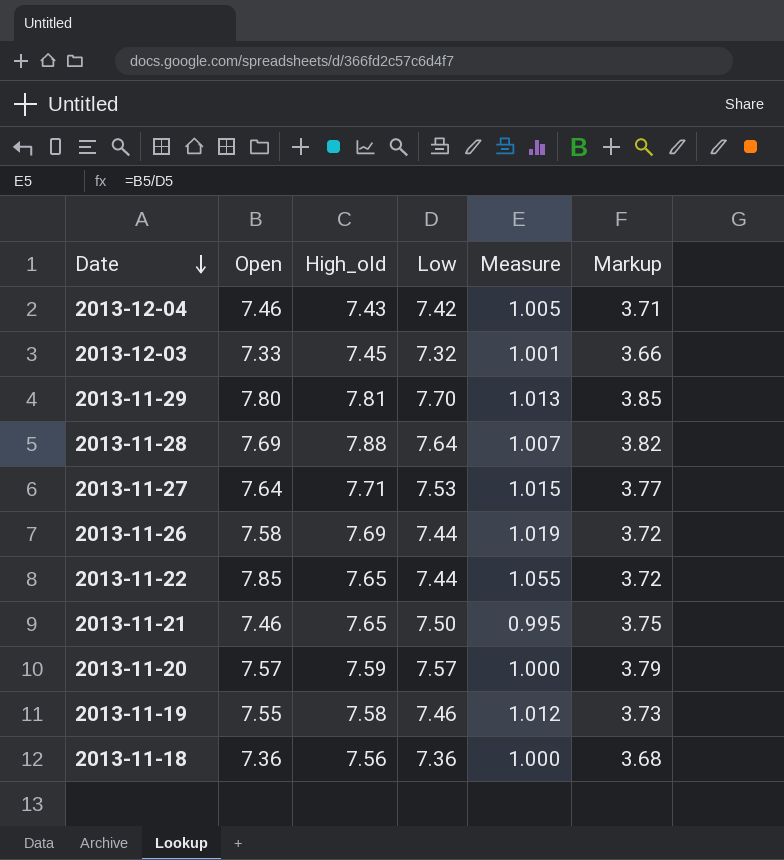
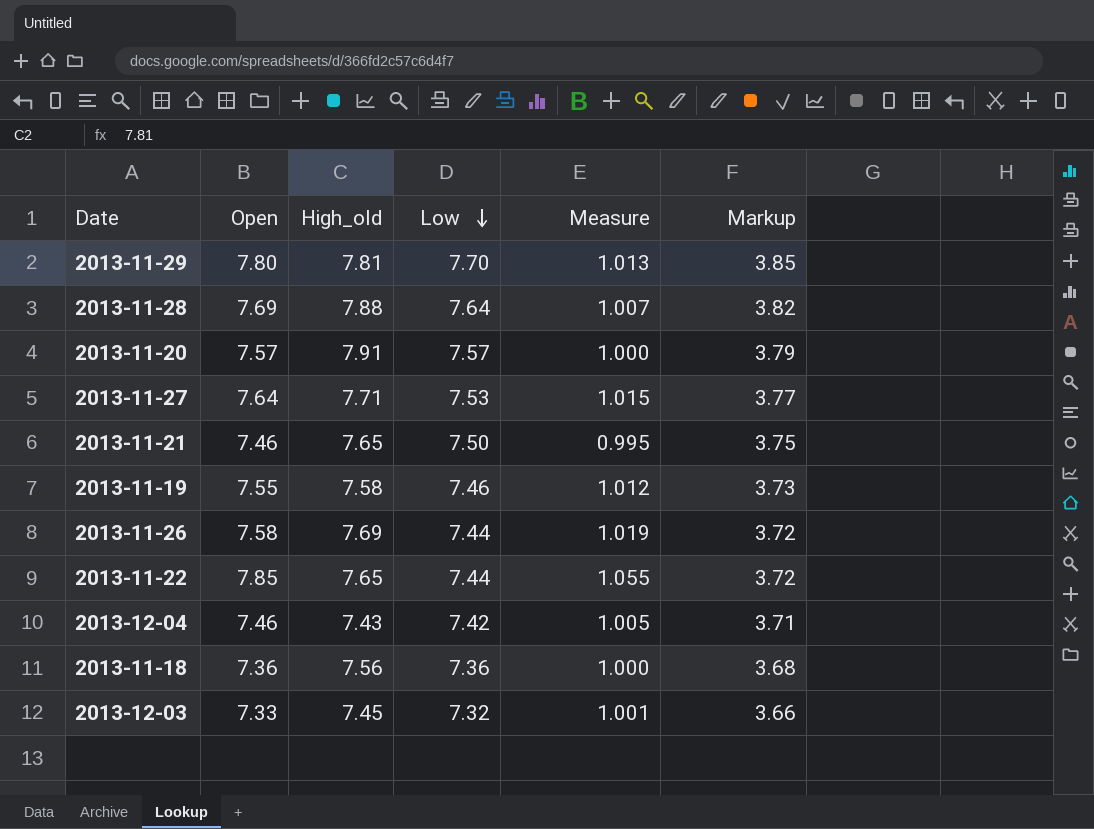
row order: Date descending -> Low descending
2013-11-20 | High_old: 7.59 -> 7.91

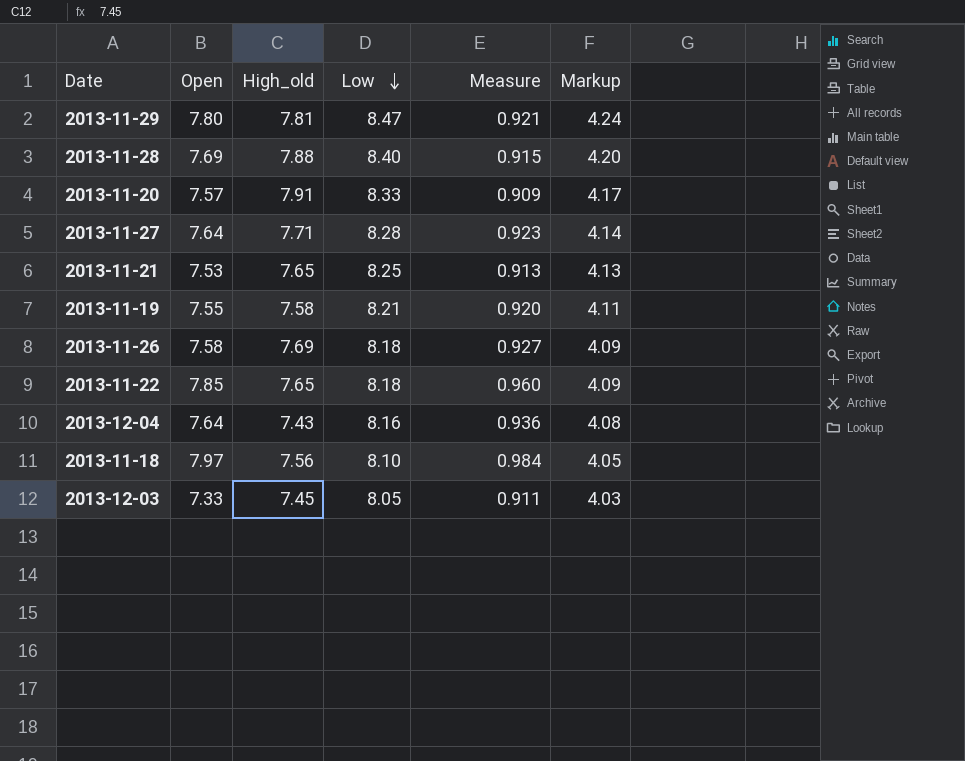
2013-11-29 | Low: 7.70 -> 8.47
2013-11-29 | Measure: 1.013 -> 0.921
2013-11-29 | Markup: 3.85 -> 4.24
2013-11-28 | Low: 7.64 -> 8.40
2013-11-28 | Measure: 1.007 -> 0.915
2013-11-28 | Markup: 3.82 -> 4.20
2013-11-20 | Low: 7.57 -> 8.33
2013-11-20 | Measure: 1.000 -> 0.909
2013-11-20 | Markup: 3.79 -> 4.17
2013-11-27 | Low: 7.53 -> 8.28
2013-11-27 | Measure: 1.015 -> 0.923
2013-11-27 | Markup: 3.77 -> 4.14
2013-11-21 | Open: 7.46 -> 7.53
2013-11-21 | Low: 7.50 -> 8.25
2013-11-21 | Measure: 0.995 -> 0.913
2013-11-21 | Markup: 3.75 -> 4.13
2013-11-19 | Low: 7.46 -> 8.21
2013-11-19 | Measure: 1.012 -> 0.920
2013-11-19 | Markup: 3.73 -> 4.11
2013-11-26 | Low: 7.44 -> 8.18
2013-11-26 | Measure: 1.019 -> 0.927
2013-11-26 | Markup: 3.72 -> 4.09
2013-11-22 | Low: 7.44 -> 8.18
2013-11-22 | Measure: 1.055 -> 0.960
2013-11-22 | Markup: 3.72 -> 4.09
2013-12-04 | Open: 7.46 -> 7.64
2013-12-04 | Low: 7.42 -> 8.16
2013-12-04 | Measure: 1.005 -> 0.936
2013-12-04 | Markup: 3.71 -> 4.08
2013-11-18 | Open: 7.36 -> 7.97
2013-11-18 | Low: 7.36 -> 8.10
2013-11-18 | Measure: 1.000 -> 0.984
2013-11-18 | Markup: 3.68 -> 4.05
2013-12-03 | Low: 7.32 -> 8.05
2013-12-03 | Measure: 1.001 -> 0.911
2013-12-03 | Markup: 3.66 -> 4.03

